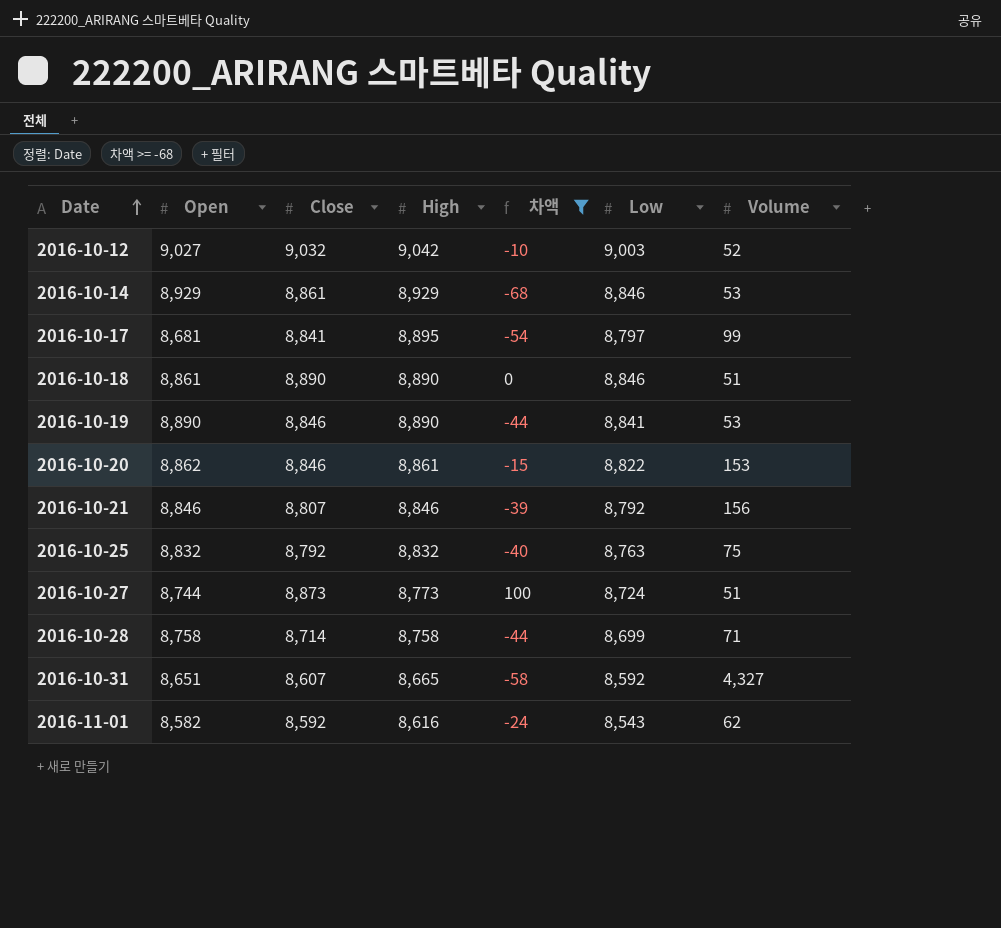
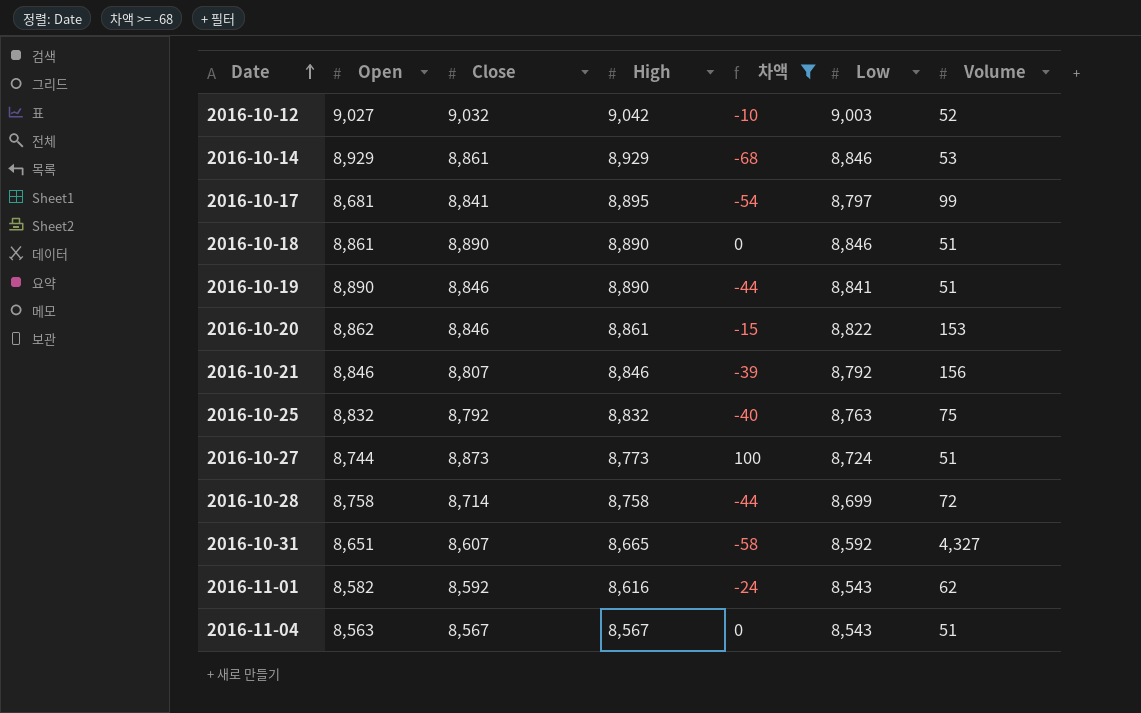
2016-10-19 | Volume: 53 -> 51
2016-10-28 | Volume: 71 -> 72
row 2016-11-04: none -> 8,563 | 8,567 | 8,567 | 0 | 8,543 | 51

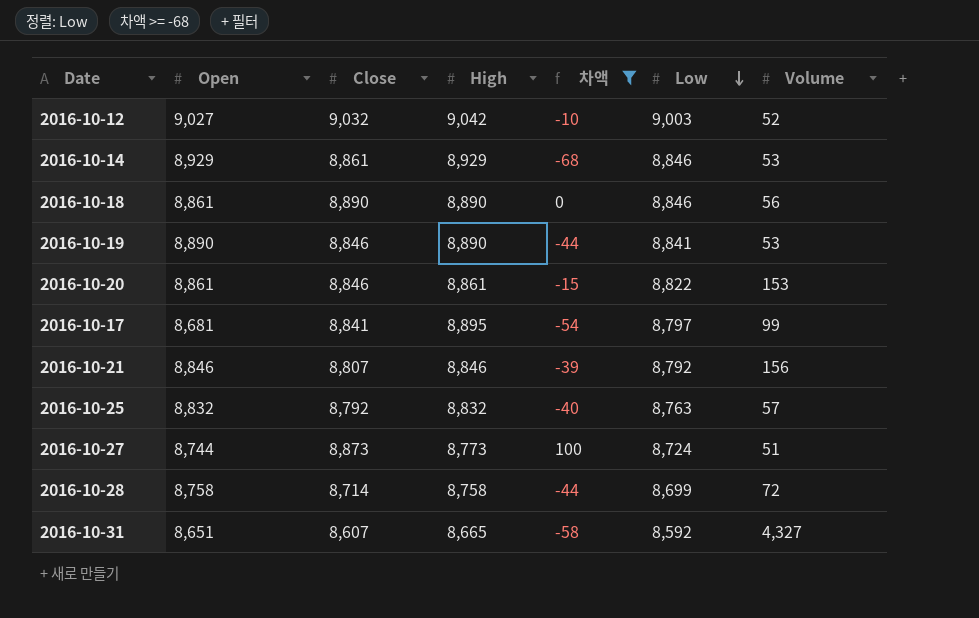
row order: Date ascending -> Low descending
row 2016-11-01: 8,582 | 8,592 | 8,616 | -24 | 8,543 | 62 -> none
row 2016-11-04: 8,563 | 8,567 | 8,567 | 0 | 8,543 | 51 -> none
2016-10-18 | Volume: 51 -> 56
2016-10-19 | Volume: 51 -> 53
2016-10-20 | Open: 8,862 -> 8,861
2016-10-25 | Volume: 75 -> 57

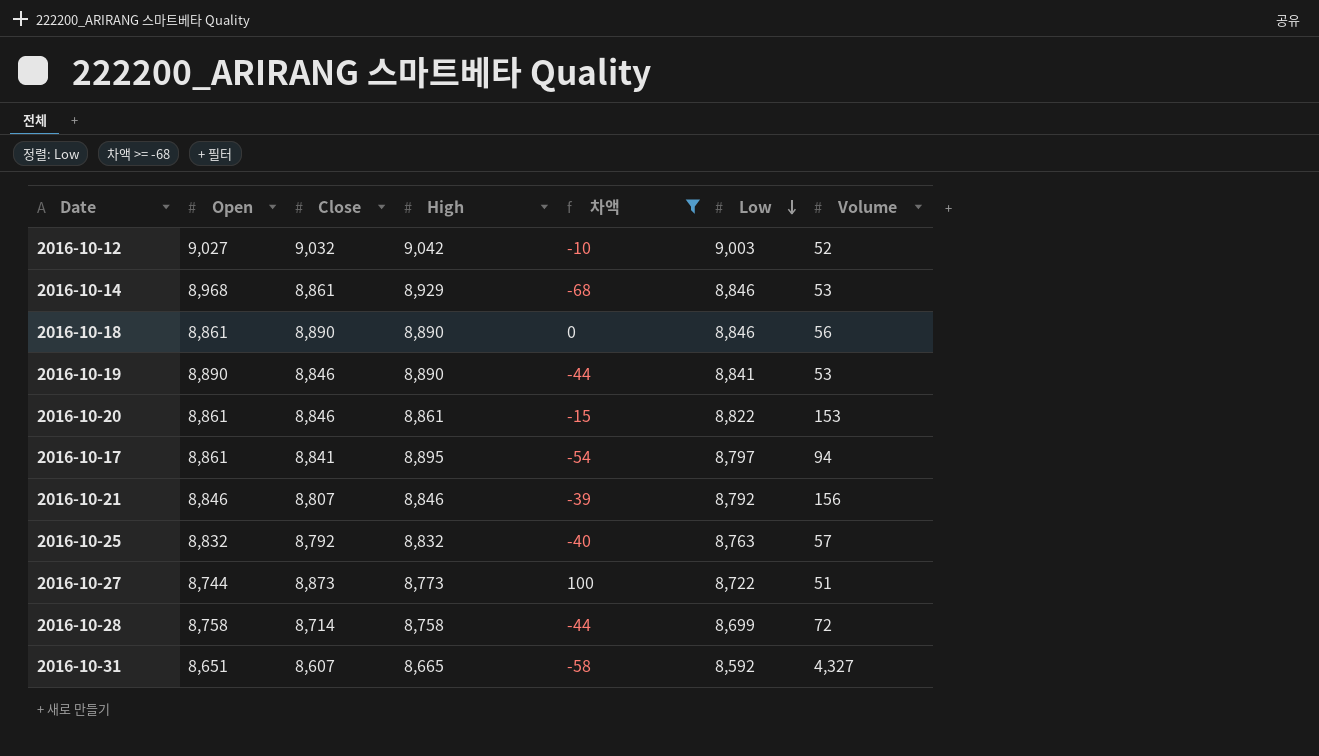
2016-10-14 | Open: 8,929 -> 8,968
2016-10-17 | Open: 8,681 -> 8,861
2016-10-17 | Volume: 99 -> 94
2016-10-27 | Low: 8,724 -> 8,722

